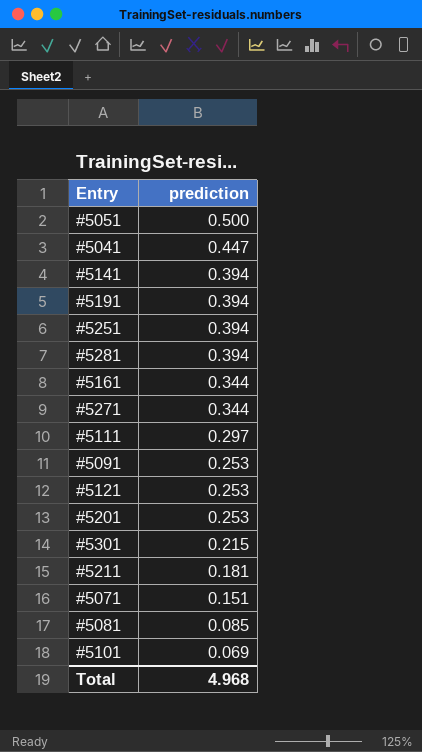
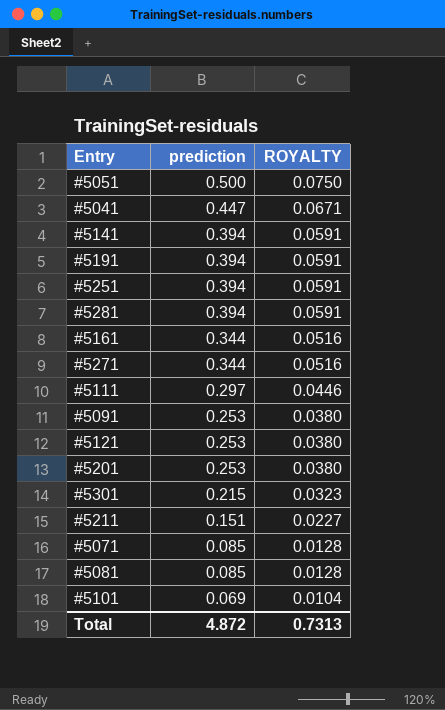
column ROYALTY | formula: none -> [prediction] * 0.15
#5211 | prediction: 0.181 -> 0.151
#5071 | prediction: 0.151 -> 0.085
Total | prediction: 4.968 -> 4.872

